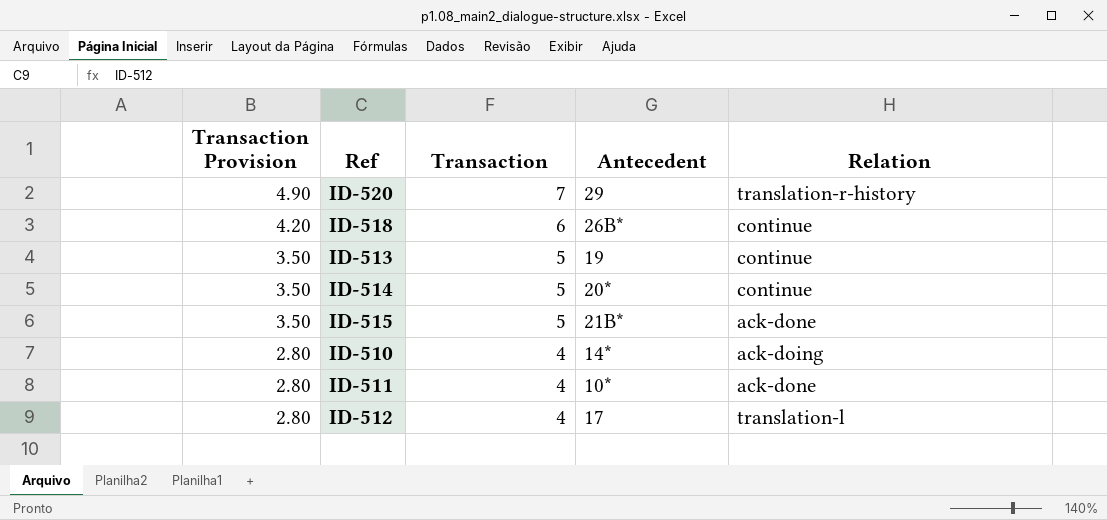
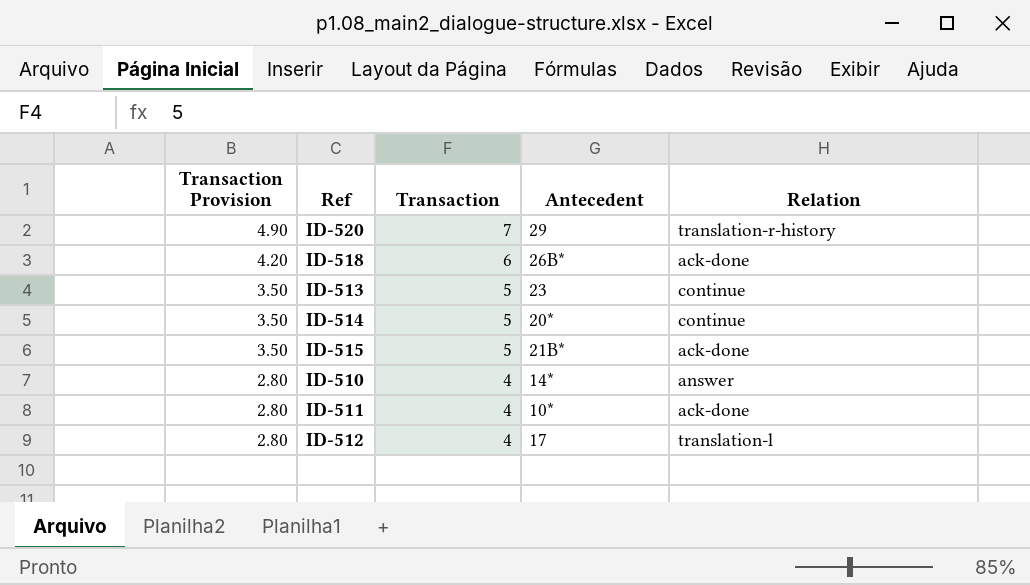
ID-518 | Relation: continue -> ack-done
ID-513 | Antecedent: 19 -> 23
ID-510 | Relation: ack-doing -> answer

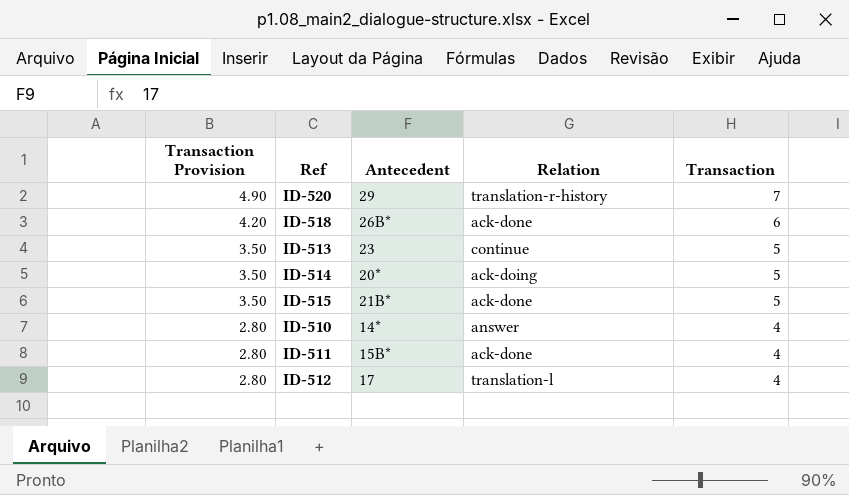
column Transaction | position: 3 -> 5
ID-514 | Relation: continue -> ack-doing
ID-511 | Antecedent: 10* -> 15B*

